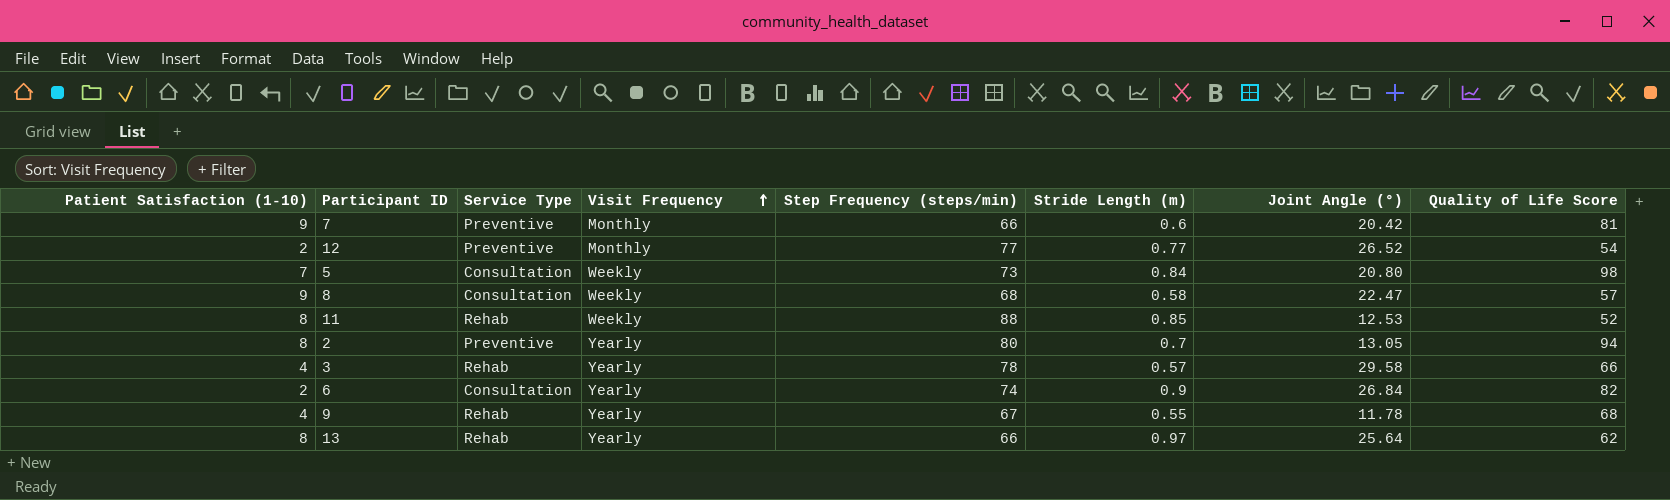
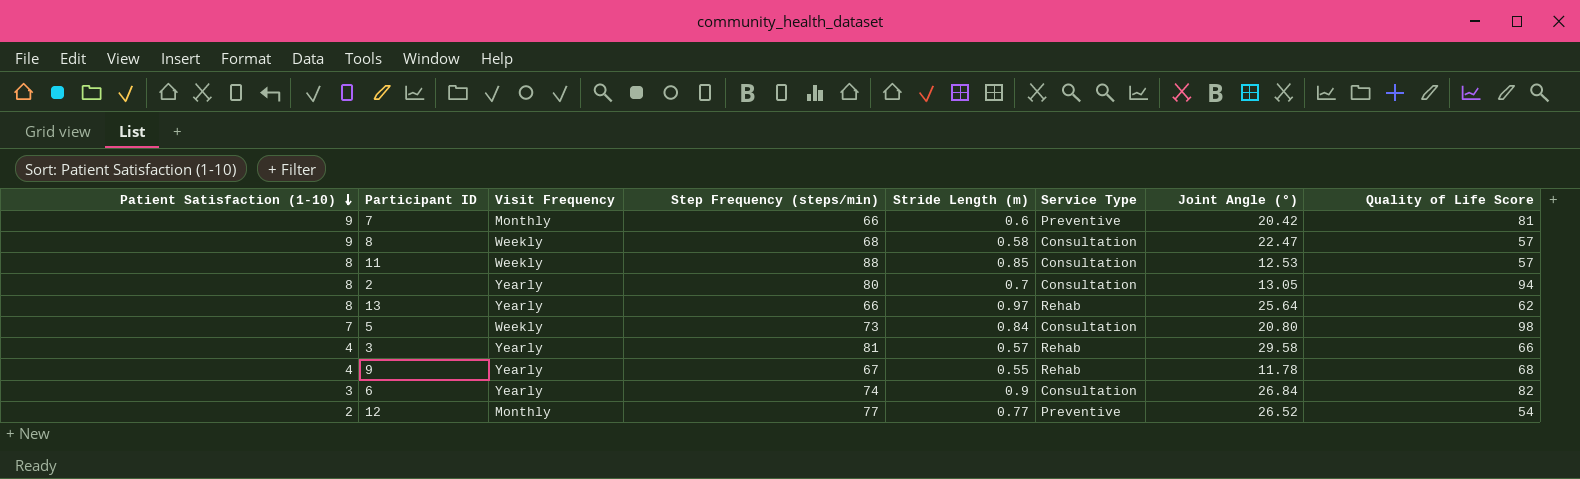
row order: Visit Frequency ascending -> Patient Satisfaction (1-10) descending
column Service Type | position: 3 -> 6
11 | Service Type: Rehab -> Consultation
11 | Quality of Life Score: 52 -> 57
2 | Service Type: Preventive -> Consultation
3 | Step Frequency (steps/min): 78 -> 81
6 | Patient Satisfaction (1-10): 2 -> 3

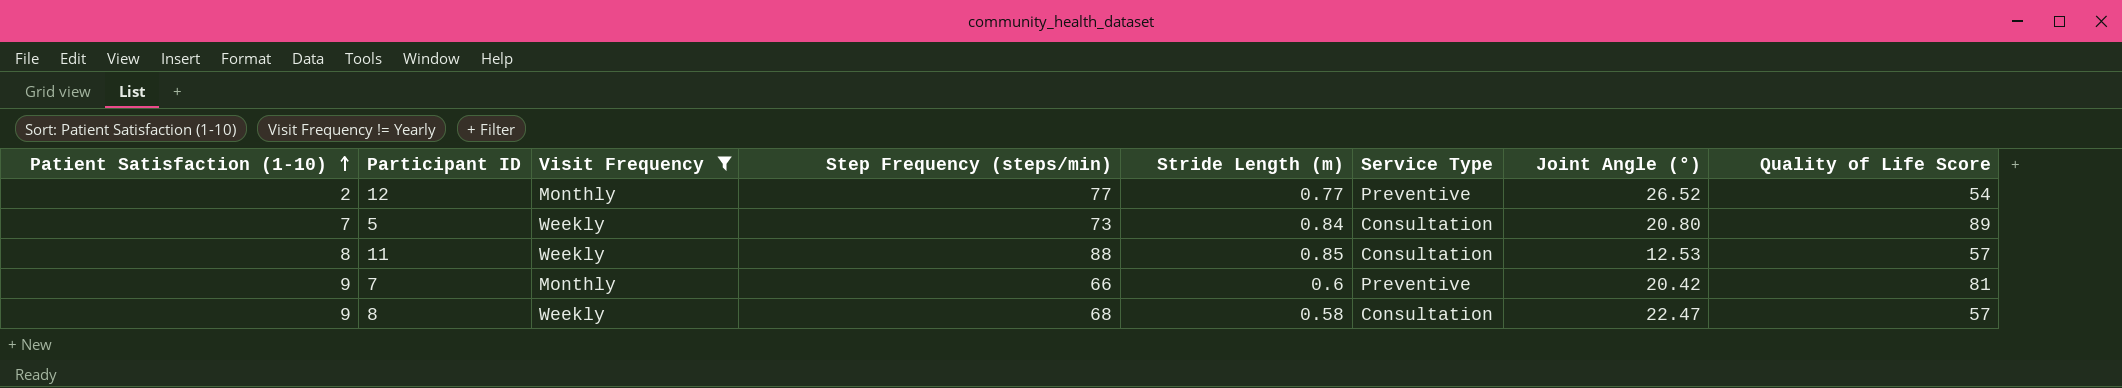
filter: none -> Visit Frequency != Yearly
row order: Patient Satisfaction (1-10) descending -> Patient Satisfaction (1-10) ascending
5 | Quality of Life Score: 98 -> 89

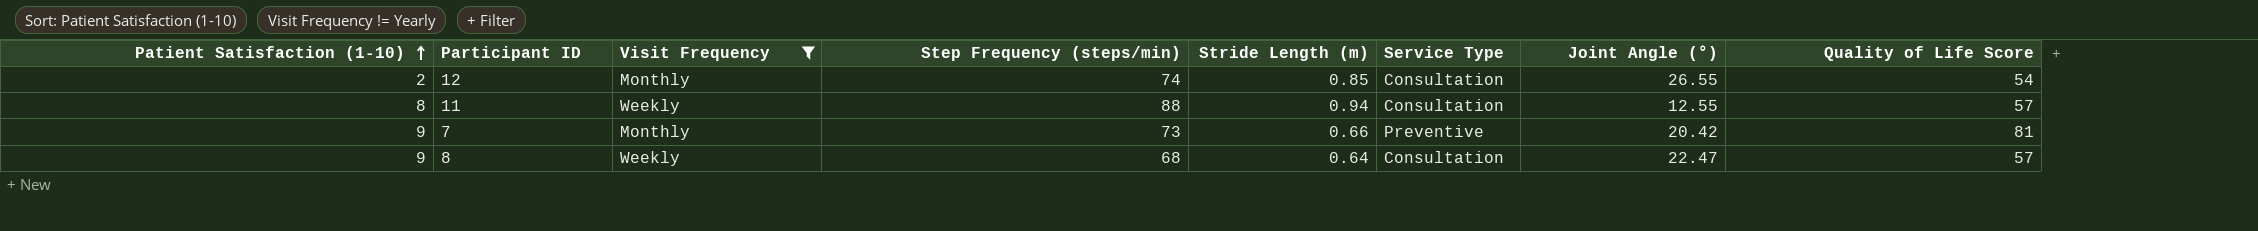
row 5: 7 | Weekly | 73 | 0.84 | Consultation | 20.80 | 89 -> none
12 | Step Frequency (steps/min): 77 -> 74
12 | Stride Length (m): 0.77 -> 0.85
12 | Service Type: Preventive -> Consultation
12 | Joint Angle (°): 26.52 -> 26.55
11 | Stride Length (m): 0.85 -> 0.94
11 | Joint Angle (°): 12.53 -> 12.55
7 | Step Frequency (steps/min): 66 -> 73
7 | Stride Length (m): 0.6 -> 0.66
8 | Stride Length (m): 0.58 -> 0.64

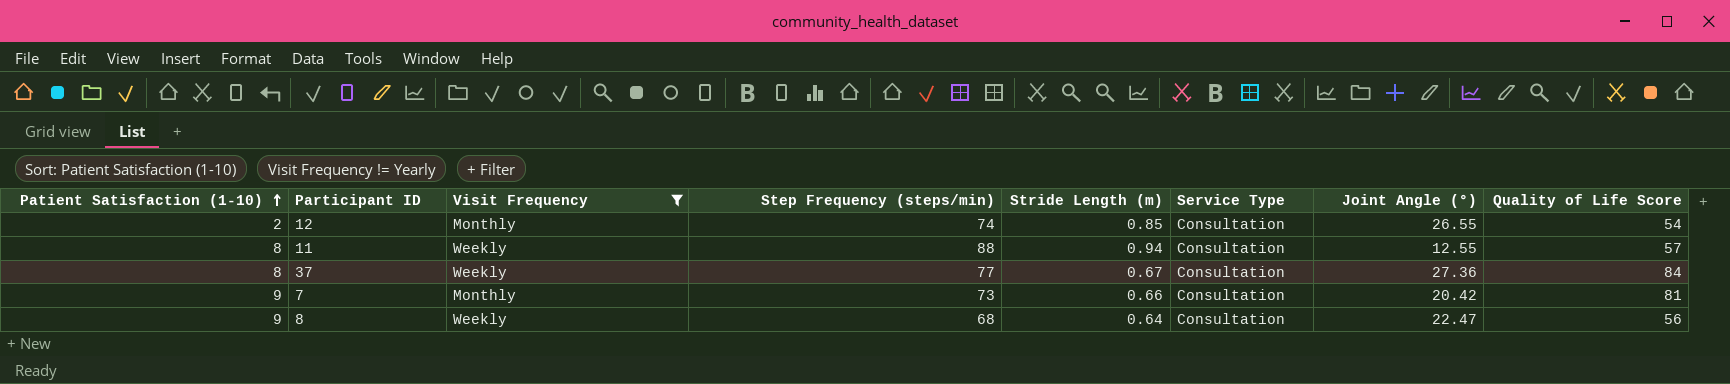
row 37: none -> 8 | Weekly | 77 | 0.67 | Consultation | 27.36 | 84
7 | Service Type: Preventive -> Consultation
8 | Quality of Life Score: 57 -> 56

